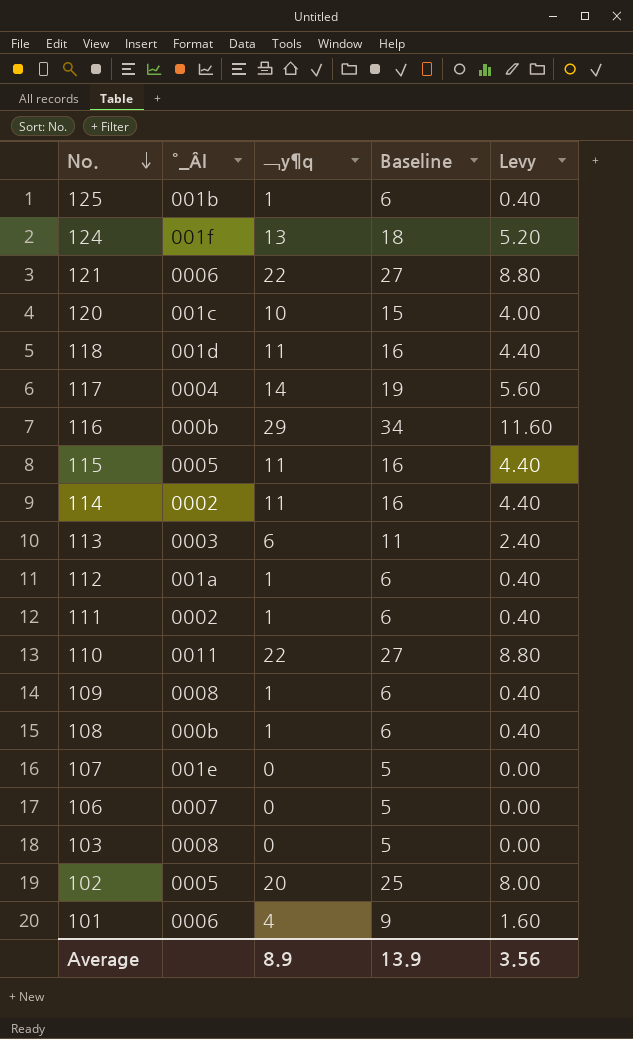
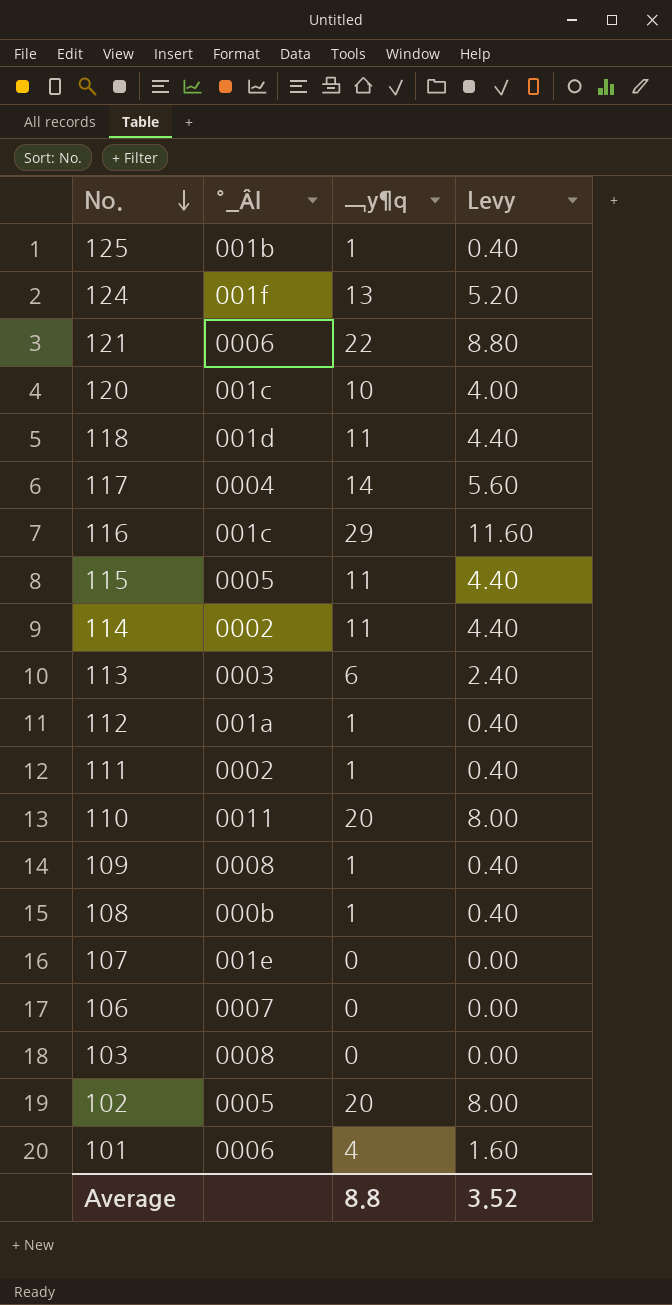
column Baseline | formula: [¬y¶q] + 5 -> none
116 | °_ÂI: 000b -> 001c
110 | ¬y¶q: 22 -> 20
110 | Levy: 8.80 -> 8.00
Average | ¬y¶q: 8.9 -> 8.8
Average | Levy: 3.56 -> 3.52

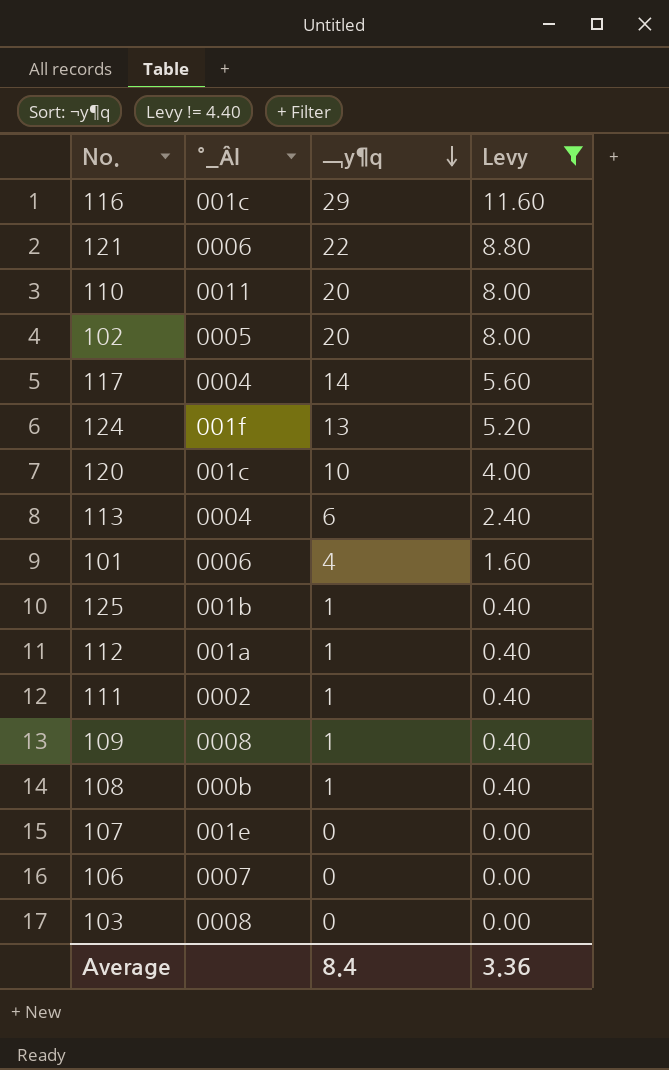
filter: none -> Levy != 4.40
row order: No. descending -> ¬y¶q descending
113 | °_ÂI: 0003 -> 0004
Average | ¬y¶q: 8.8 -> 8.4
Average | Levy: 3.52 -> 3.36

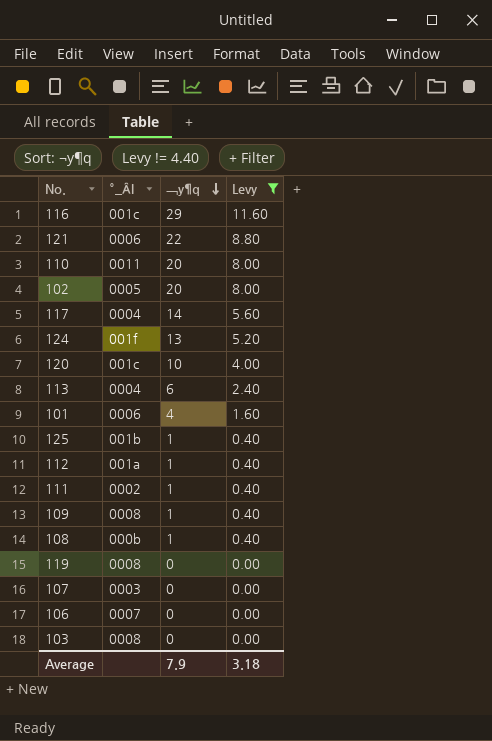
row 119: none -> 0008 | 0 | 0.00
107 | °_ÂI: 001e -> 0003
Average | ¬y¶q: 8.4 -> 7.9
Average | Levy: 3.36 -> 3.18

